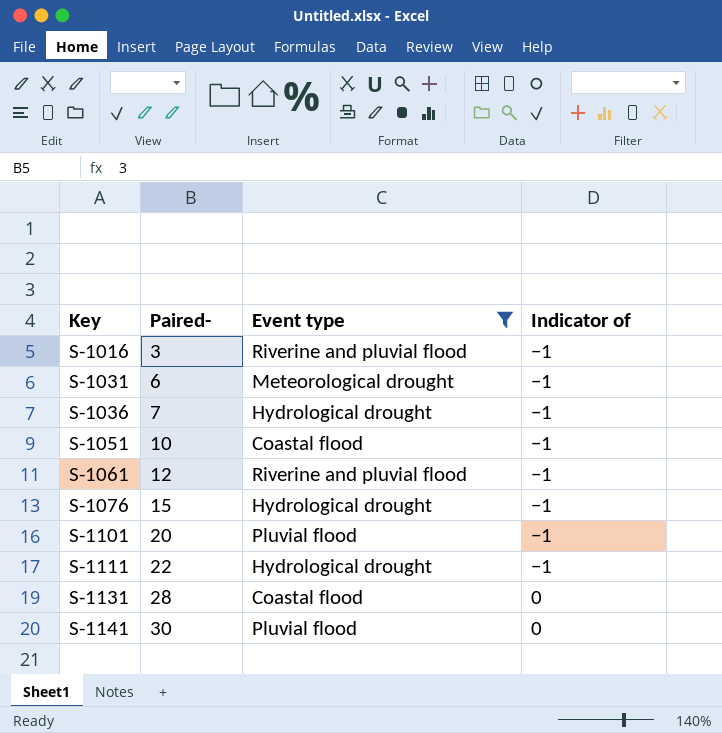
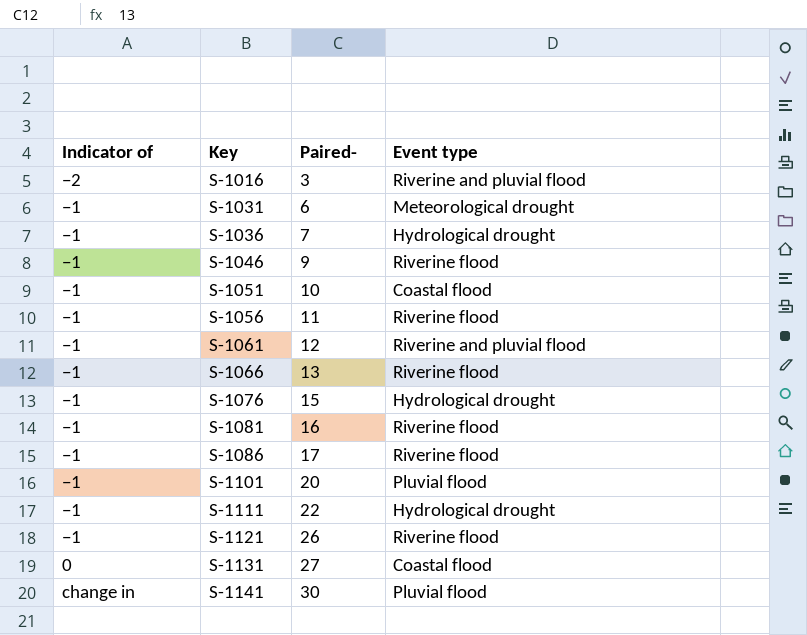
filter: Event type != Riverine flood -> none
column Indicator of | position: 4 -> 1
S-1016 | Indicator of: −1 -> −2
S-1131 | Paired-: 28 -> 27
S-1141 | Indicator of: 0 -> change in

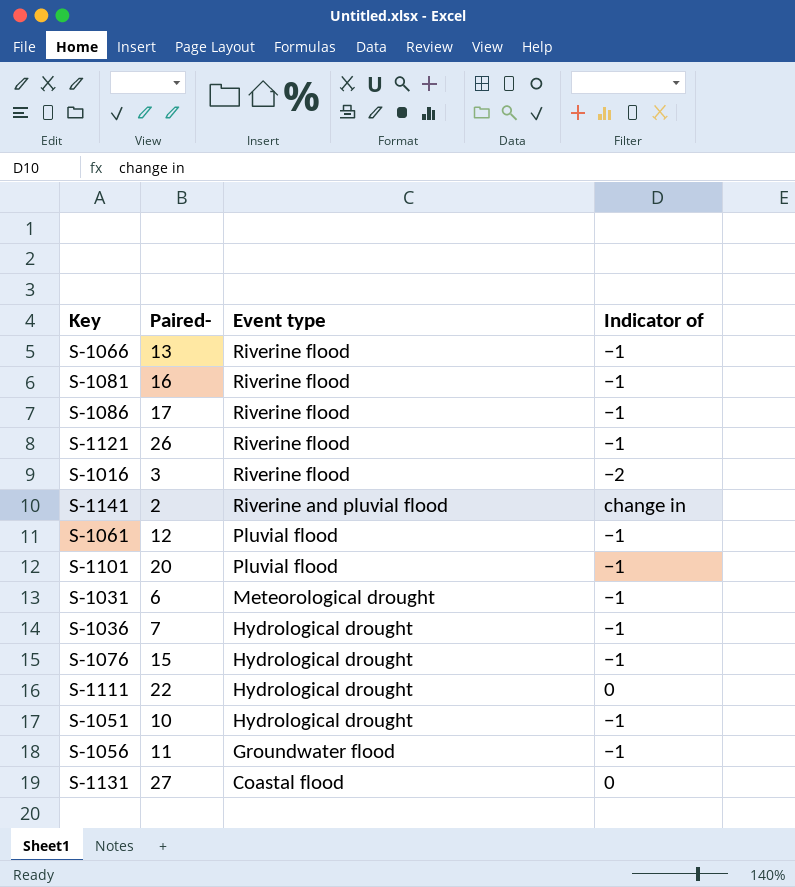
row order: Key ascending -> Event type descending
column Indicator of | position: 1 -> 4
row S-1046: −1 | 9 | Riverine flood -> none
S-1016 | Event type: Riverine and pluvial flood -> Riverine flood
S-1141 | Paired-: 30 -> 2
S-1141 | Event type: Pluvial flood -> Riverine and pluvial flood
S-1061 | Event type: Riverine and pluvial flood -> Pluvial flood
S-1111 | Indicator of: −1 -> 0
S-1051 | Event type: Coastal flood -> Hydrological drought
S-1056 | Event type: Riverine flood -> Groundwater flood

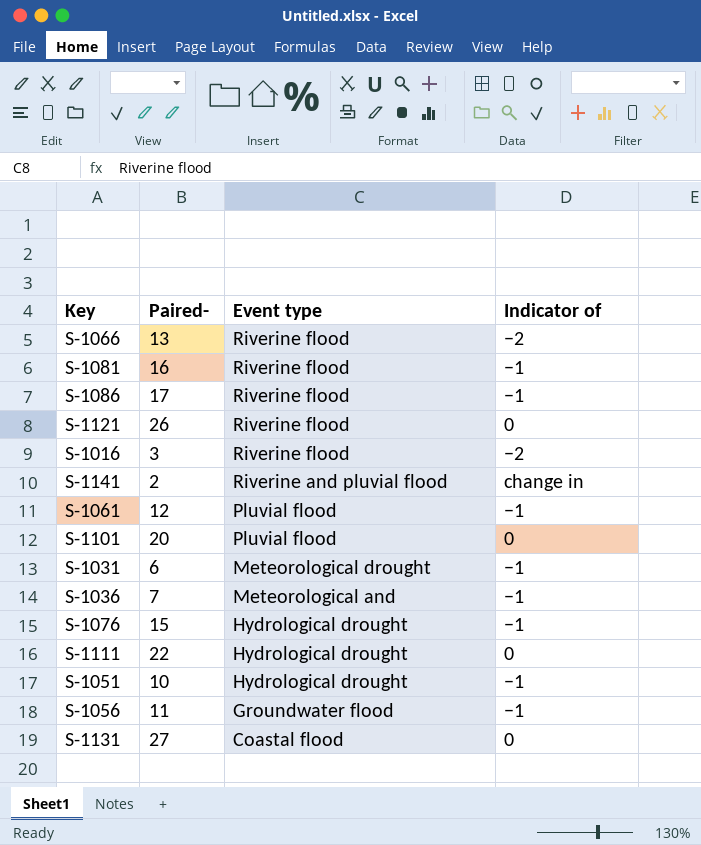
S-1066 | Indicator of: −1 -> −2
S-1121 | Indicator of: −1 -> 0
S-1101 | Indicator of: −1 -> 0
S-1036 | Event type: Hydrological drought -> Meteorological and

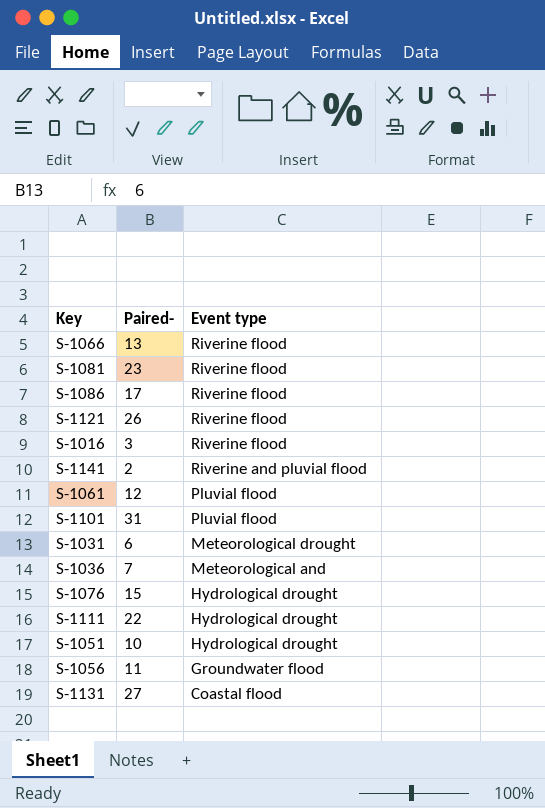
column Indicator of | position: 4 -> none
S-1081 | Paired-: 16 -> 23
S-1101 | Paired-: 20 -> 31

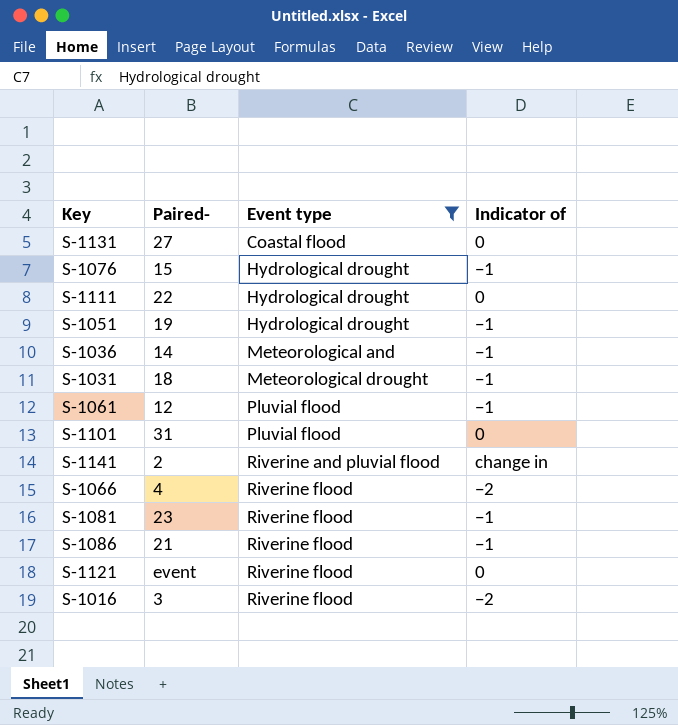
filter: none -> Event type != Groundwater flood
row order: Event type descending -> Event type ascending
column Indicator of | position: none -> 4
S-1051 | Paired-: 10 -> 19
S-1036 | Paired-: 7 -> 14
S-1031 | Paired-: 6 -> 18
S-1066 | Paired-: 13 -> 4
S-1086 | Paired-: 17 -> 21
S-1121 | Paired-: 26 -> event

